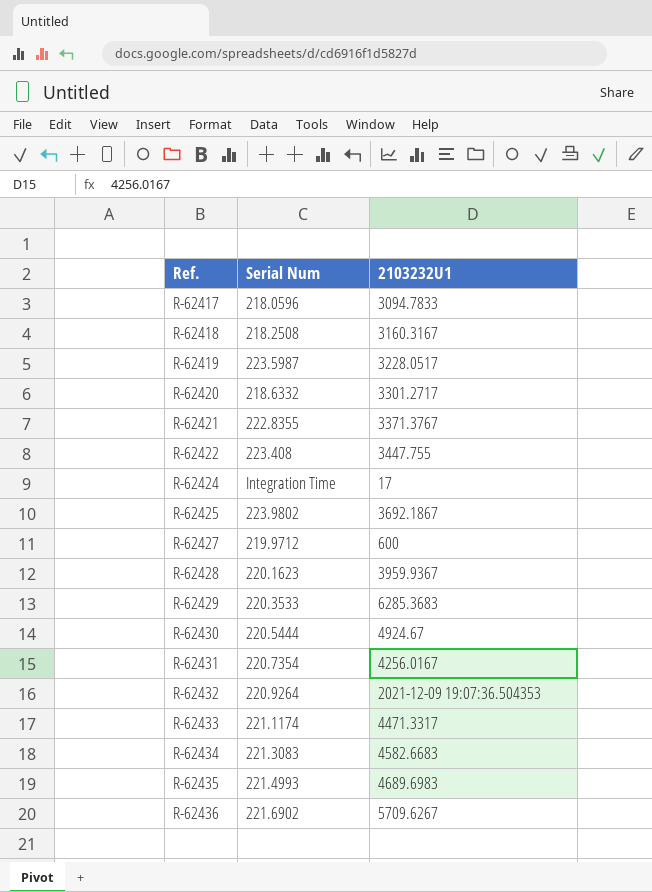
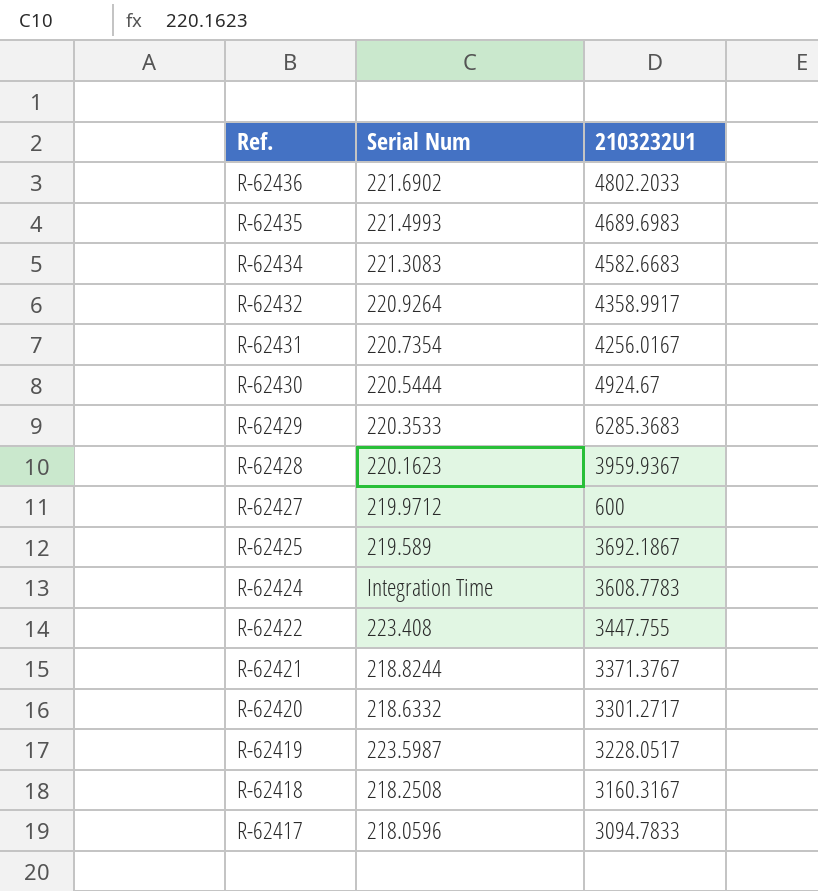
row order: Ref. ascending -> Ref. descending
row R-62433: 221.1174 | 4471.3317 -> none
R-62436 | 2103232U1: 5709.6267 -> 4802.2033
R-62432 | 2103232U1: 2021-12-09 19:07:36.504353 -> 4358.9917
R-62425 | Serial Num: 223.9802 -> 219.589
R-62424 | 2103232U1: 17 -> 3608.7783
R-62421 | Serial Num: 222.8355 -> 218.8244

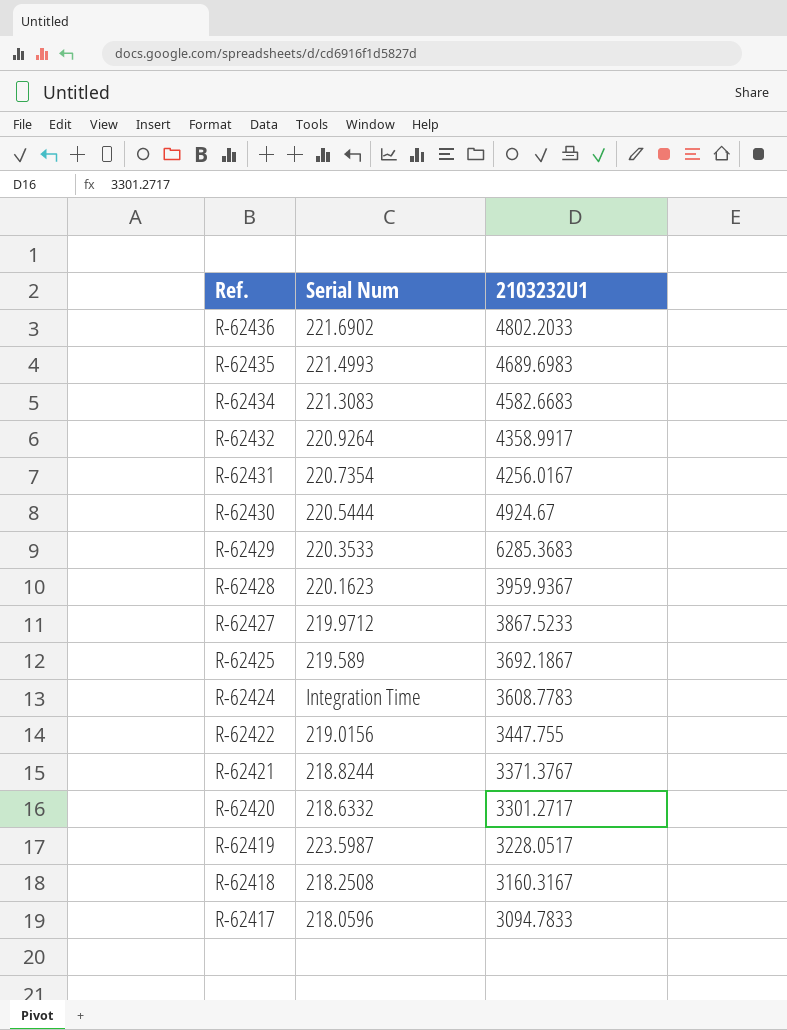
R-62427 | 2103232U1: 600 -> 3867.5233
R-62422 | Serial Num: 223.408 -> 219.0156

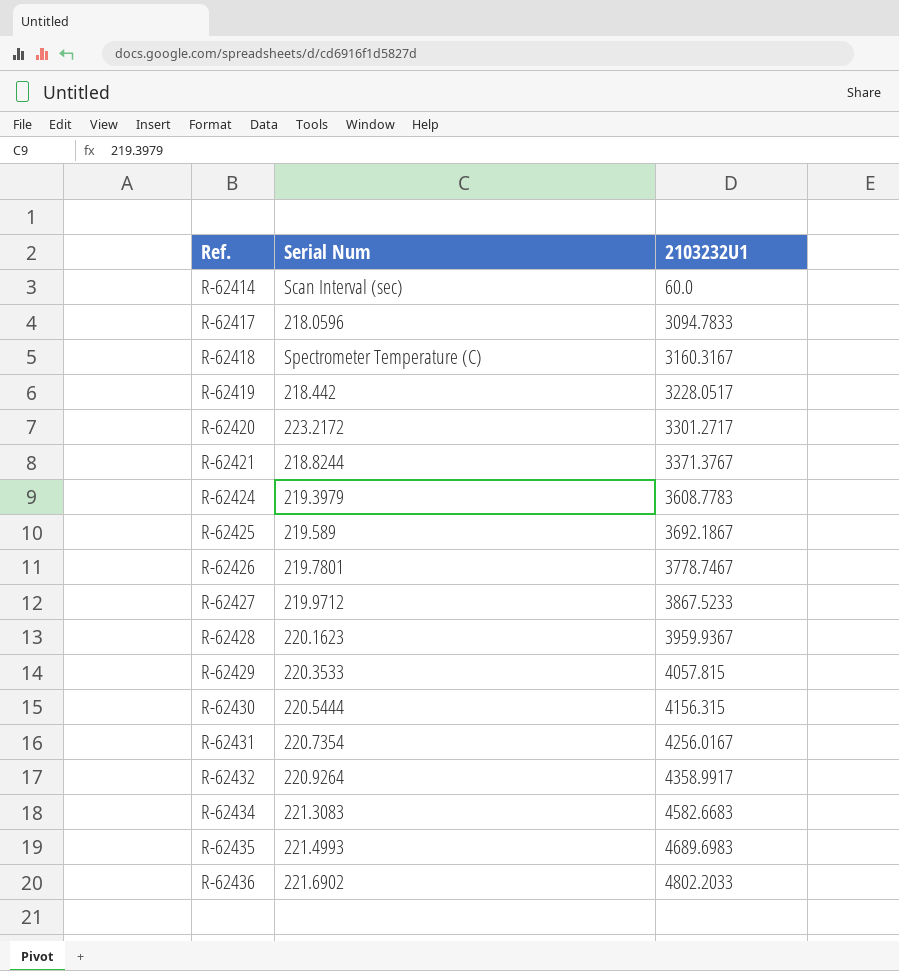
row order: Ref. descending -> Ref. ascending
row R-62422: 219.0156 | 3447.755 -> none
row R-62414: none -> Scan Interval (sec) | 60.0
R-62418 | Serial Num: 218.2508 -> Spectrometer Temperature (C)
R-62419 | Serial Num: 223.5987 -> 218.442
R-62420 | Serial Num: 218.6332 -> 223.2172
R-62424 | Serial Num: Integration Time -> 219.3979
row R-62426: none -> 219.7801 | 3778.7467
R-62429 | 2103232U1: 6285.3683 -> 4057.815
R-62430 | 2103232U1: 4924.67 -> 4156.315

